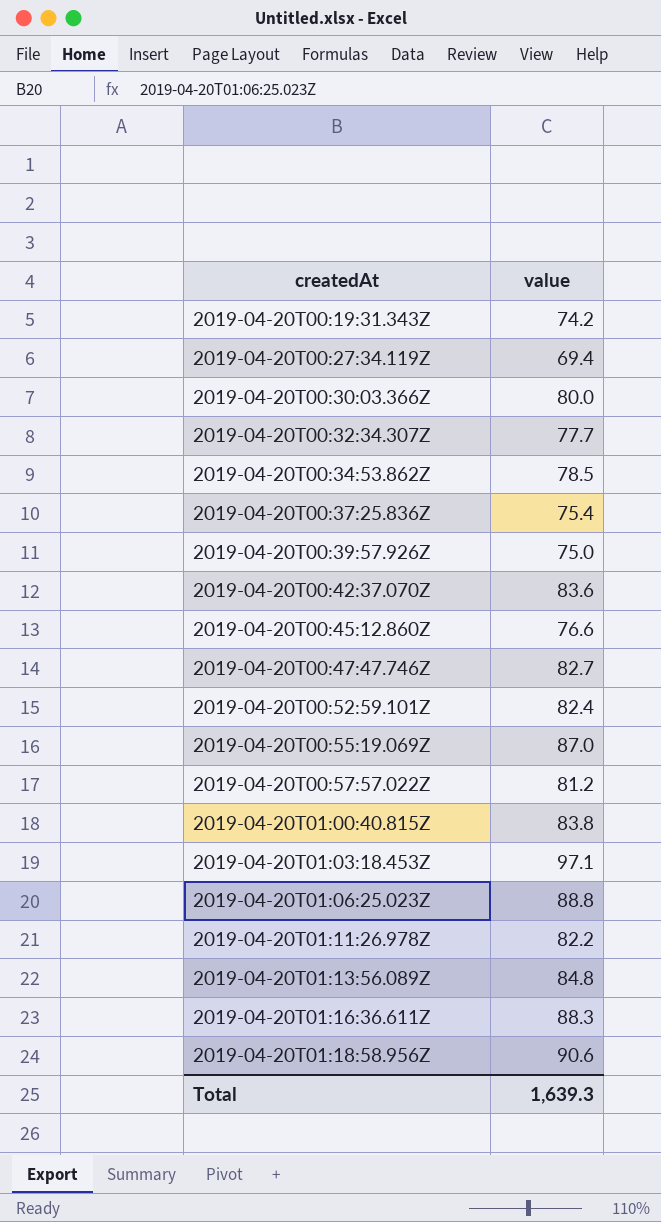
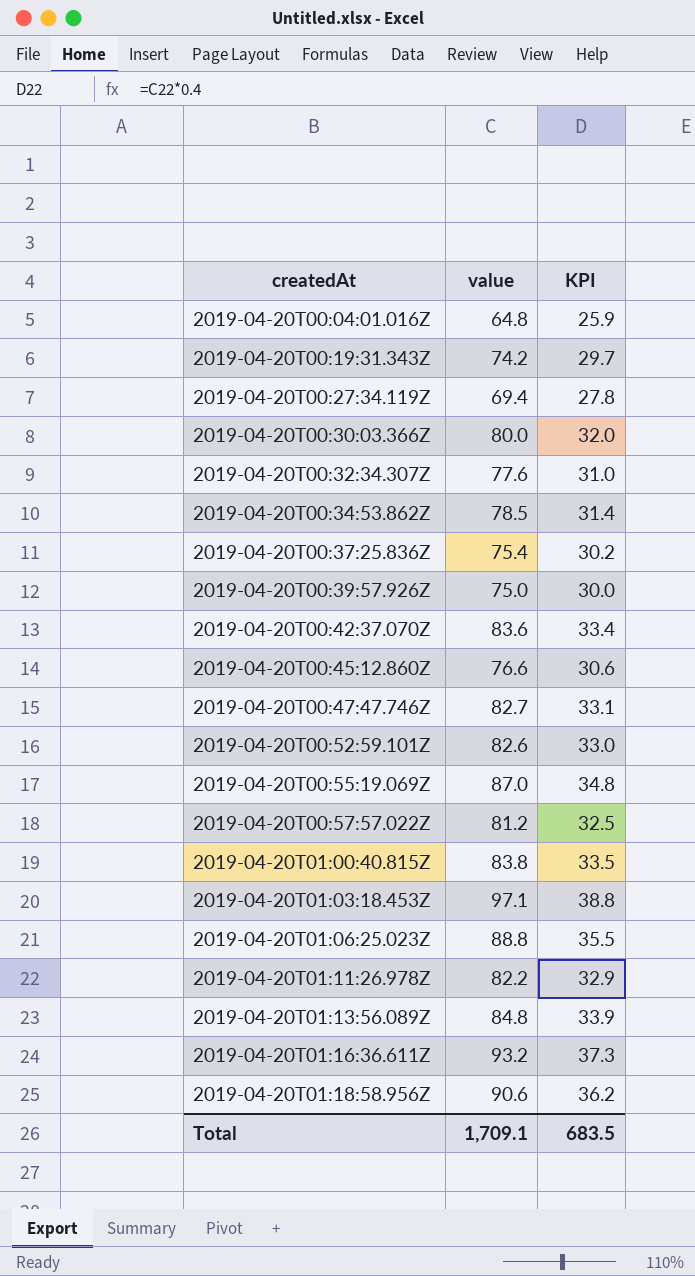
column KPI | formula: none -> [value] * 0.4
row 2019-04-20T00:04:01.016Z: none -> 64.8 | 25.9
2019-04-20T00:32:34.307Z | value: 77.7 -> 77.6
2019-04-20T00:52:59.101Z | value: 82.4 -> 82.6
2019-04-20T01:16:36.611Z | value: 88.3 -> 93.2
Total | value: 1,639.3 -> 1,709.1

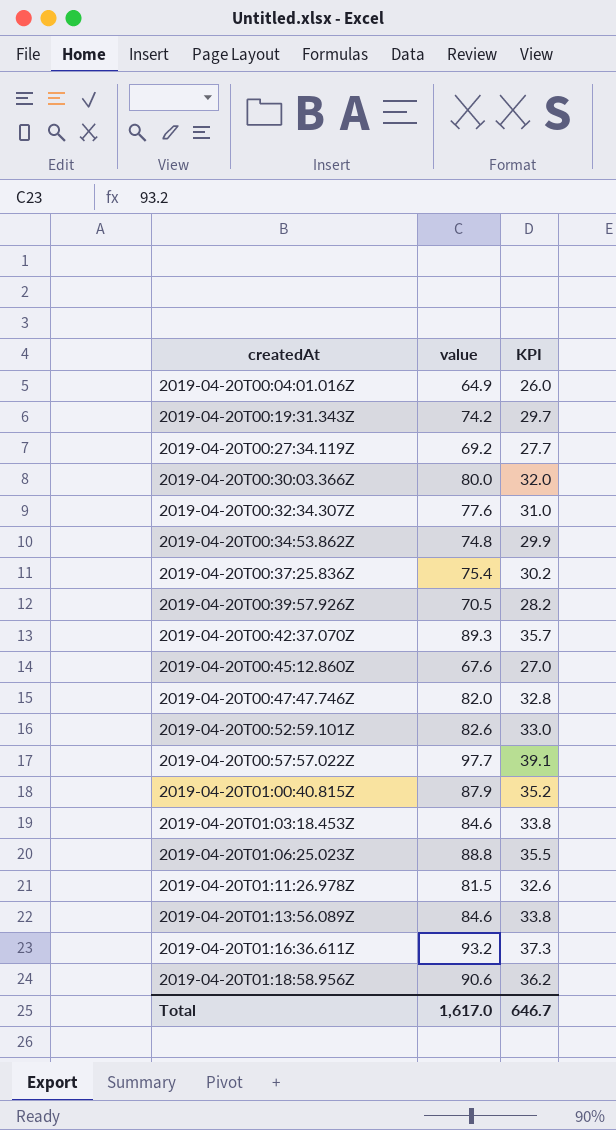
row 2019-04-20T00:55:19.069Z: 87.0 | 34.8 -> none
2019-04-20T00:04:01.016Z | value: 64.8 -> 64.9
2019-04-20T00:04:01.016Z | KPI: 25.9 -> 26.0
2019-04-20T00:27:34.119Z | value: 69.4 -> 69.2
2019-04-20T00:27:34.119Z | KPI: 27.8 -> 27.7
2019-04-20T00:34:53.862Z | value: 78.5 -> 74.8
2019-04-20T00:34:53.862Z | KPI: 31.4 -> 29.9
2019-04-20T00:39:57.926Z | value: 75.0 -> 70.5
2019-04-20T00:39:57.926Z | KPI: 30.0 -> 28.2
2019-04-20T00:42:37.070Z | value: 83.6 -> 89.3
2019-04-20T00:42:37.070Z | KPI: 33.4 -> 35.7
2019-04-20T00:45:12.860Z | value: 76.6 -> 67.6
2019-04-20T00:45:12.860Z | KPI: 30.6 -> 27.0
2019-04-20T00:47:47.746Z | value: 82.7 -> 82.0
2019-04-20T00:47:47.746Z | KPI: 33.1 -> 32.8
2019-04-20T00:57:57.022Z | value: 81.2 -> 97.7
2019-04-20T00:57:57.022Z | KPI: 32.5 -> 39.1
2019-04-20T01:00:40.815Z | value: 83.8 -> 87.9
2019-04-20T01:00:40.815Z | KPI: 33.5 -> 35.2
2019-04-20T01:03:18.453Z | value: 97.1 -> 84.6
2019-04-20T01:03:18.453Z | KPI: 38.8 -> 33.8
2019-04-20T01:11:26.978Z | value: 82.2 -> 81.5
2019-04-20T01:11:26.978Z | KPI: 32.9 -> 32.6
2019-04-20T01:13:56.089Z | value: 84.8 -> 84.6
2019-04-20T01:13:56.089Z | KPI: 33.9 -> 33.8
Total | value: 1,709.1 -> 1,617.0
Total | KPI: 683.5 -> 646.7

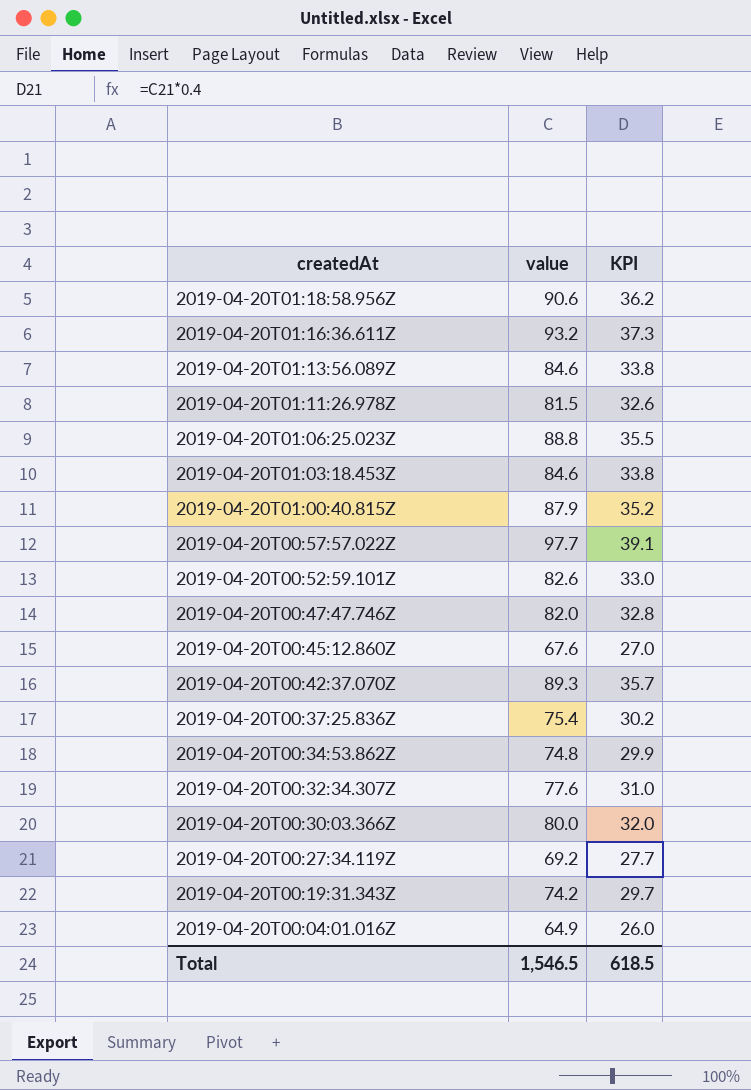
row order: createdAt ascending -> createdAt descending
row 2019-04-20T00:39:57.926Z: 70.5 | 28.2 -> none
Total | value: 1,617.0 -> 1,546.5
Total | KPI: 646.7 -> 618.5

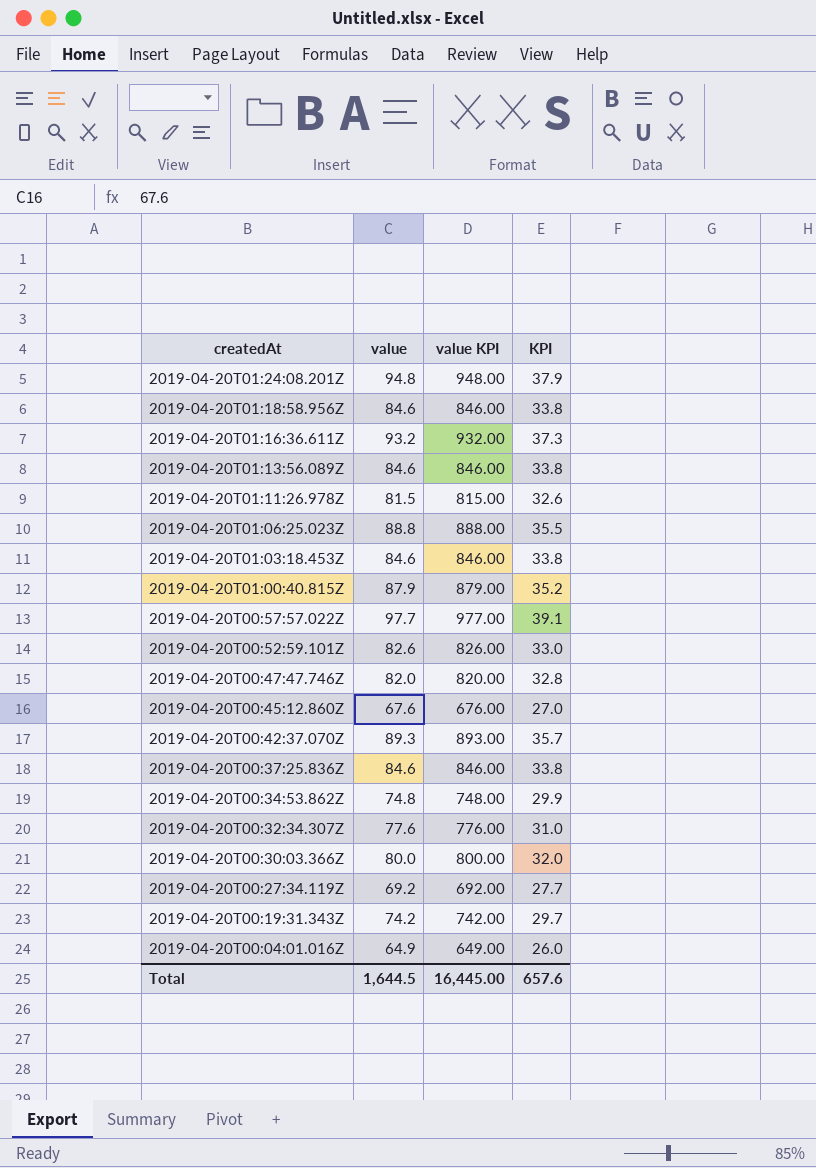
column value KPI | formula: none -> [value] * 10
row 2019-04-20T01:24:08.201Z: none -> 94.8 | 948.00 | 37.9
2019-04-20T01:18:58.956Z | value: 90.6 -> 84.6
2019-04-20T01:18:58.956Z | KPI: 36.2 -> 33.8
2019-04-20T00:37:25.836Z | value: 75.4 -> 84.6
2019-04-20T00:37:25.836Z | KPI: 30.2 -> 33.8
Total | value: 1,546.5 -> 1,644.5
Total | KPI: 618.5 -> 657.6

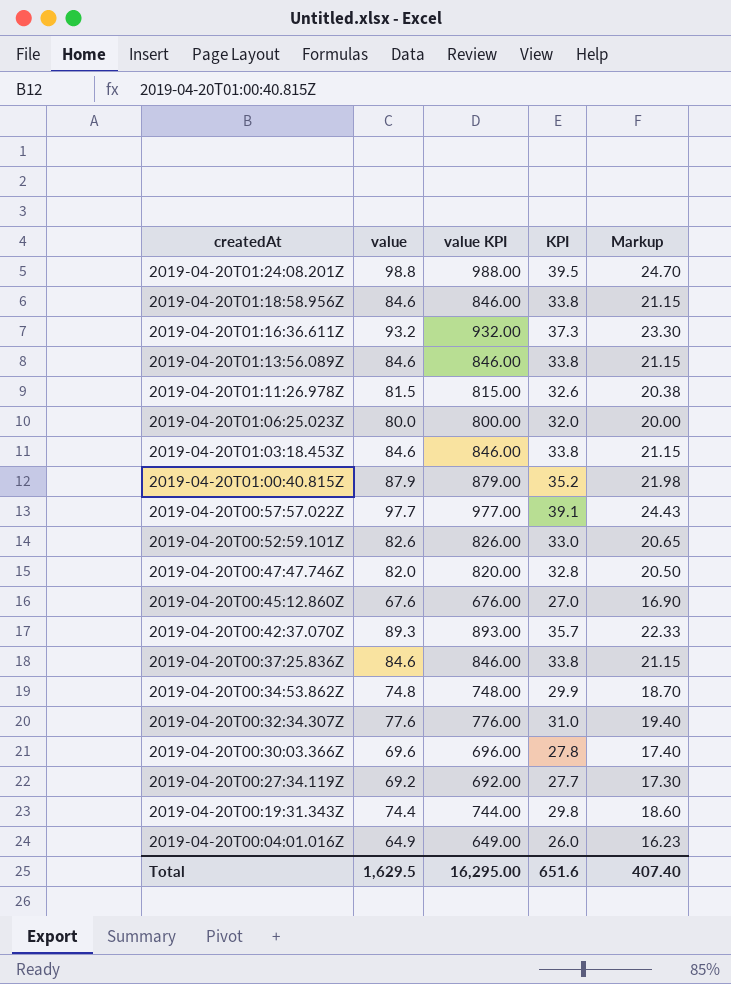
column Markup | formula: none -> [value] * 0.25
2019-04-20T01:24:08.201Z | value: 94.8 -> 98.8
2019-04-20T01:24:08.201Z | value KPI: 948.00 -> 988.00
2019-04-20T01:24:08.201Z | KPI: 37.9 -> 39.5
2019-04-20T01:06:25.023Z | value: 88.8 -> 80.0
2019-04-20T01:06:25.023Z | value KPI: 888.00 -> 800.00
2019-04-20T01:06:25.023Z | KPI: 35.5 -> 32.0
2019-04-20T00:30:03.366Z | value: 80.0 -> 69.6
2019-04-20T00:30:03.366Z | value KPI: 800.00 -> 696.00
2019-04-20T00:30:03.366Z | KPI: 32.0 -> 27.8
2019-04-20T00:19:31.343Z | value: 74.2 -> 74.4
2019-04-20T00:19:31.343Z | value KPI: 742.00 -> 744.00
2019-04-20T00:19:31.343Z | KPI: 29.7 -> 29.8
Total | value: 1,644.5 -> 1,629.5
Total | value KPI: 16,445.00 -> 16,295.00
Total | KPI: 657.6 -> 651.6

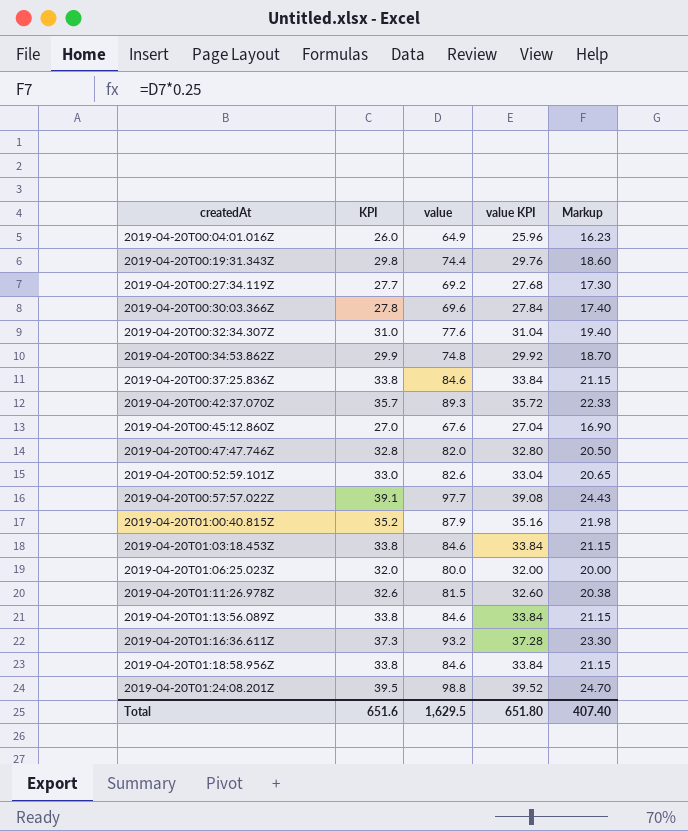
row order: createdAt descending -> createdAt ascending
column KPI | position: 4 -> 2
column value KPI | formula: [value] * 10 -> [value] * 0.4
Total | value KPI: 16,295.00 -> 651.80

